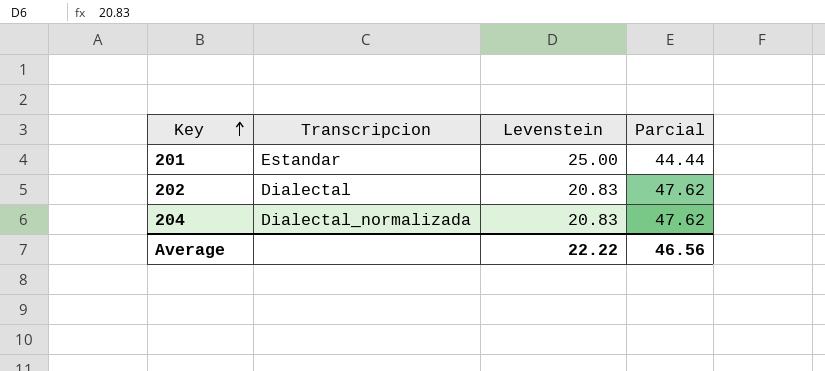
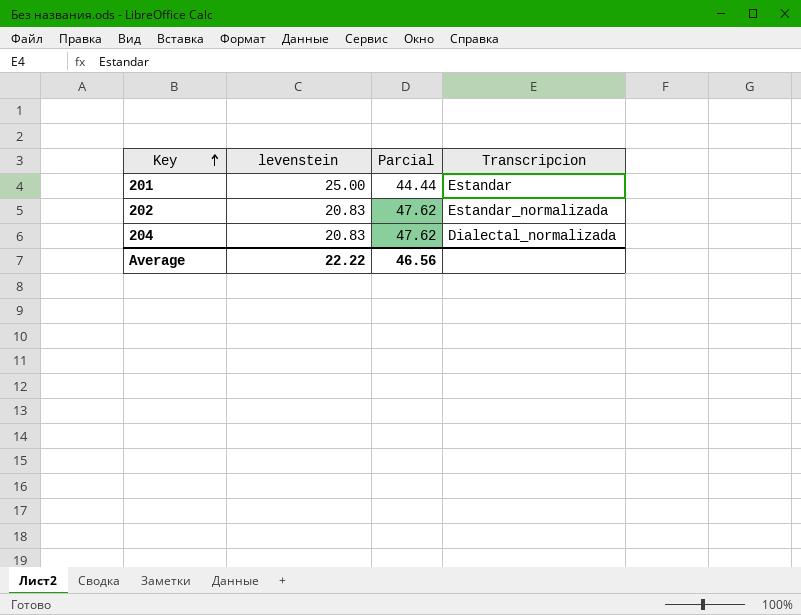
column name: Levenstein -> levenstein
column Transcripcion | position: 2 -> 4
202 | Transcripcion: Dialectal -> Estandar_normalizada

